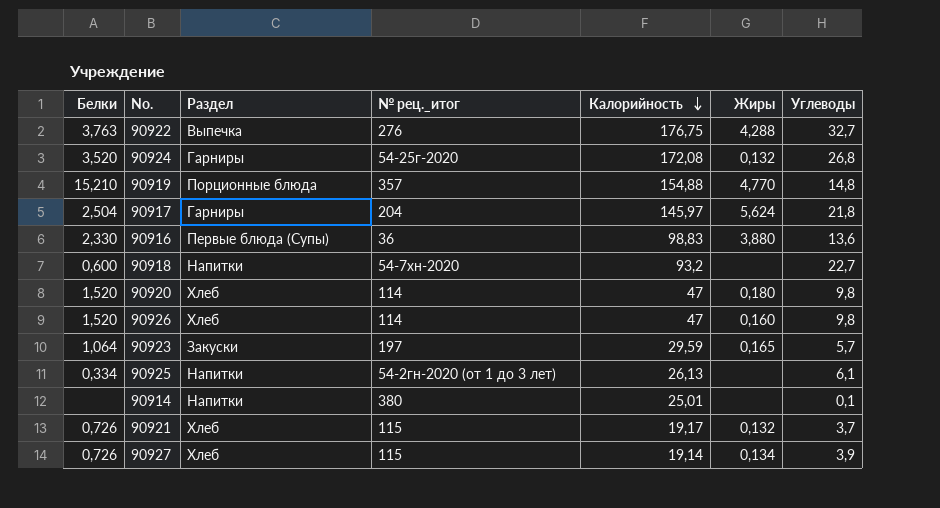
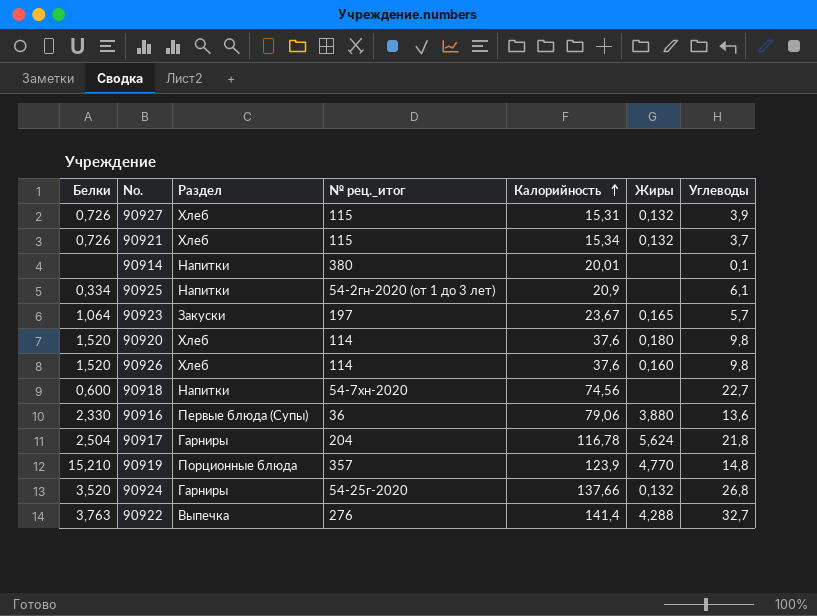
row order: Калорийность descending -> Калорийность ascending
90927 | Калорийность: 19,14 -> 15,31
90927 | Жиры: 0,134 -> 0,132
90921 | Калорийность: 19,17 -> 15,34
90914 | Калорийность: 25,01 -> 20,01
90925 | Калорийность: 26,13 -> 20,9
90923 | Калорийность: 29,59 -> 23,67
90920 | Калорийность: 47 -> 37,6
90926 | Калорийность: 47 -> 37,6
90918 | Калорийность: 93,2 -> 74,56
90916 | Калорийность: 98,83 -> 79,06
90917 | Калорийность: 145,97 -> 116,78
90919 | Калорийность: 154,88 -> 123,9
90924 | Калорийность: 172,08 -> 137,66
90922 | Калорийность: 176,75 -> 141,4

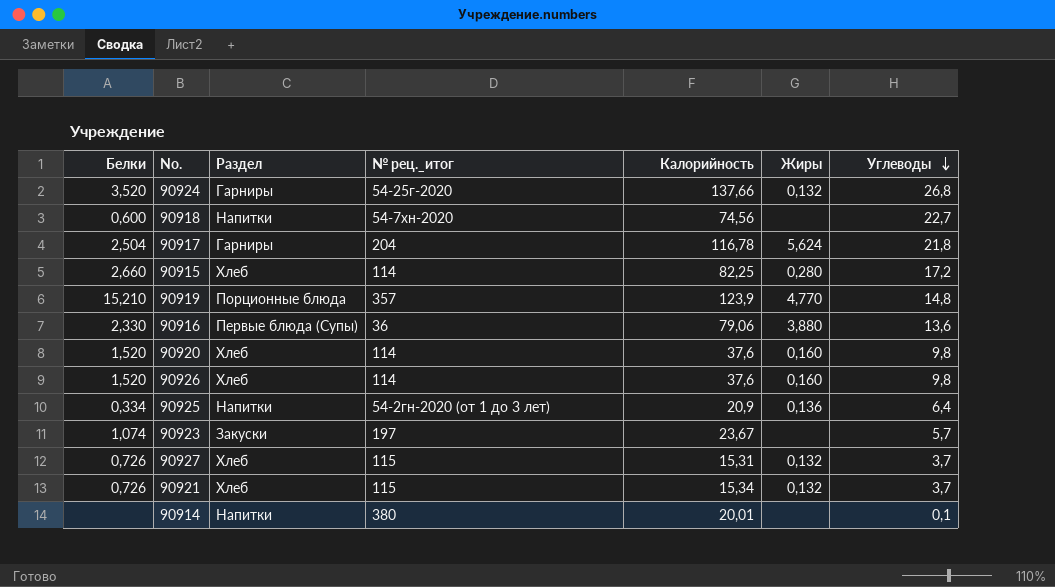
row order: Калорийность ascending -> Углеводы descending
row 90922: 3,763 | Выпечка | 276 | 141,4 | 4,288 | 32,7 -> none
row 90915: none -> 2,660 | Хлеб | 114 | 82,25 | 0,280 | 17,2
90920 | Жиры: 0,180 -> 0,160
90925 | Жиры: none -> 0,136
90925 | Углеводы: 6,1 -> 6,4
90923 | Белки: 1,064 -> 1,074
90923 | Жиры: 0,165 -> none
90927 | Углеводы: 3,9 -> 3,7

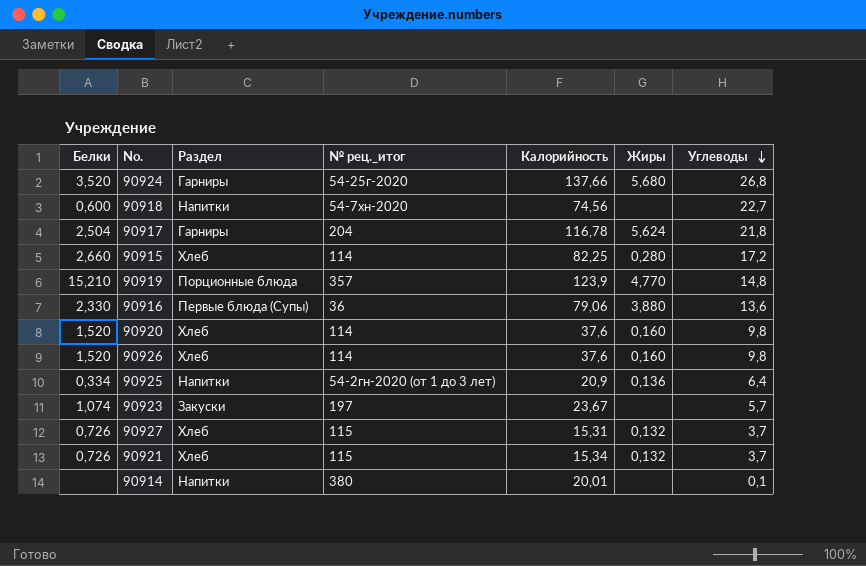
90924 | Жиры: 0,132 -> 5,680

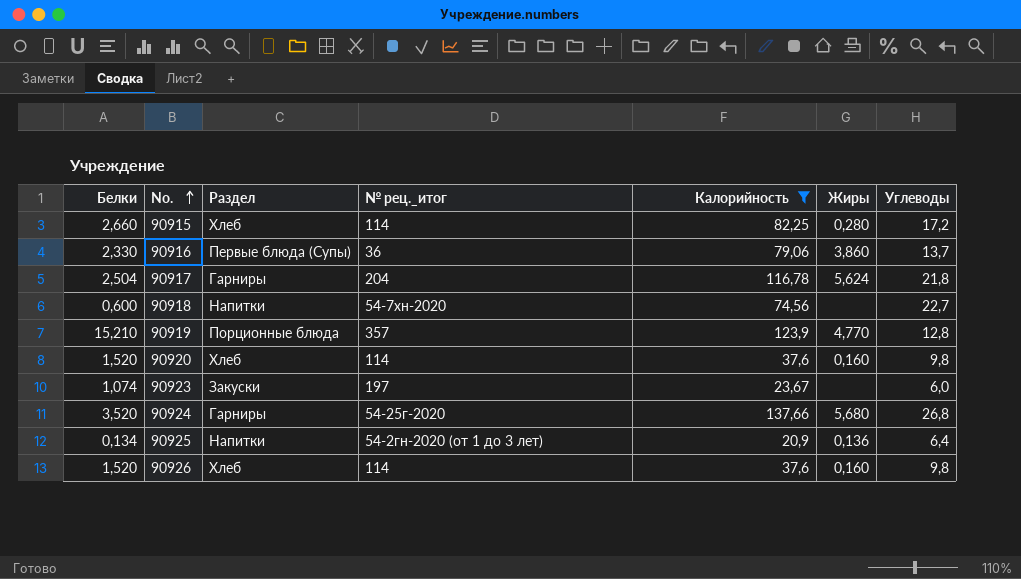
filter: none -> Калорийность >= 20,9
row order: Углеводы descending -> No. ascending
90916 | Жиры: 3,880 -> 3,860
90916 | Углеводы: 13,6 -> 13,7
90919 | Углеводы: 14,8 -> 12,8
90923 | Углеводы: 5,7 -> 6,0
90925 | Белки: 0,334 -> 0,134

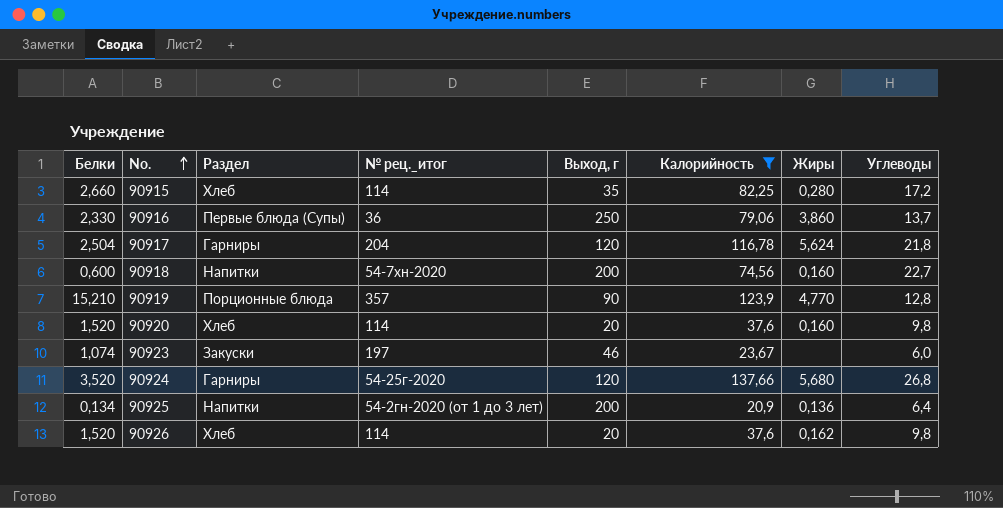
column Выход, г | position: none -> 5
90918 | Жиры: none -> 0,160
90926 | Жиры: 0,160 -> 0,162

